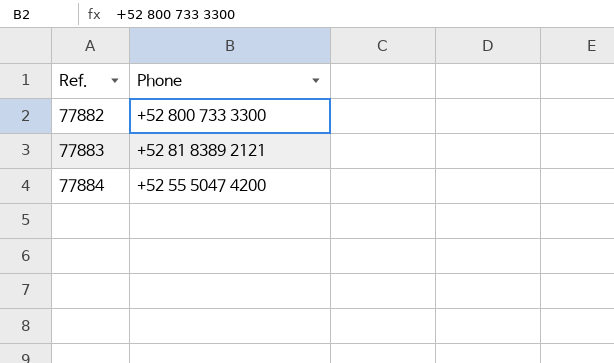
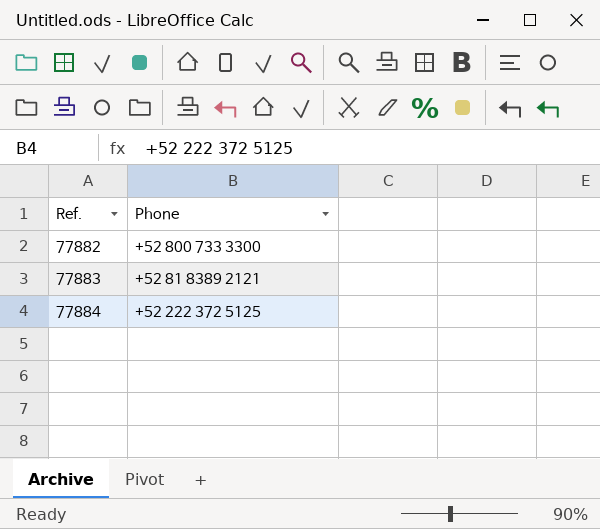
77884 | Phone: +52 55 5047 4200 -> +52 222 372 5125

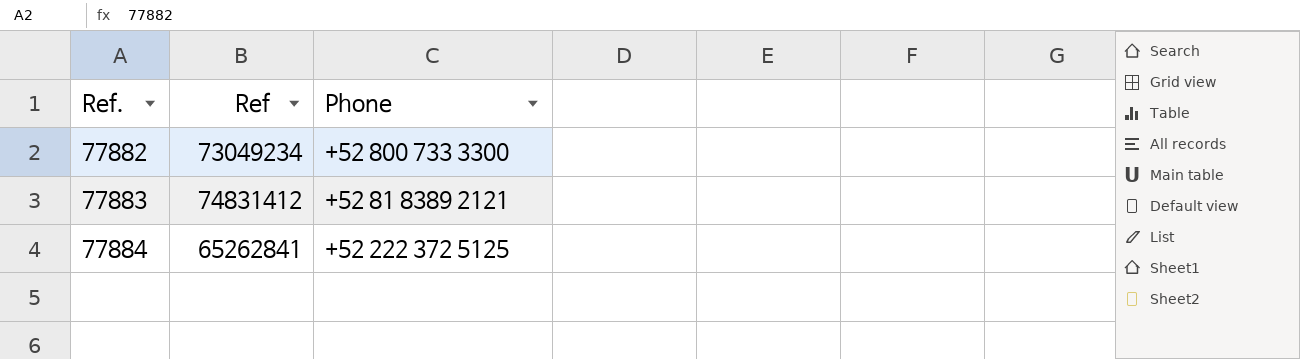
column Ref | position: none -> 2

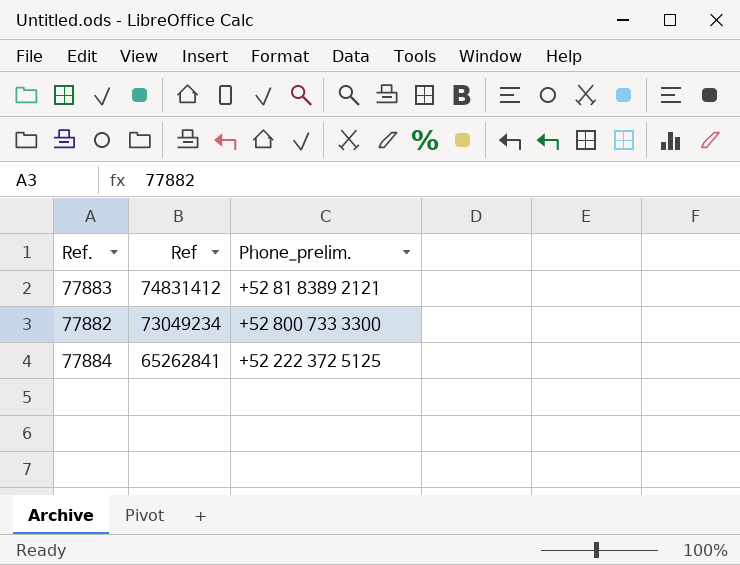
row order: Ref. ascending -> Ref descending
column name: Phone -> Phone_prelim.

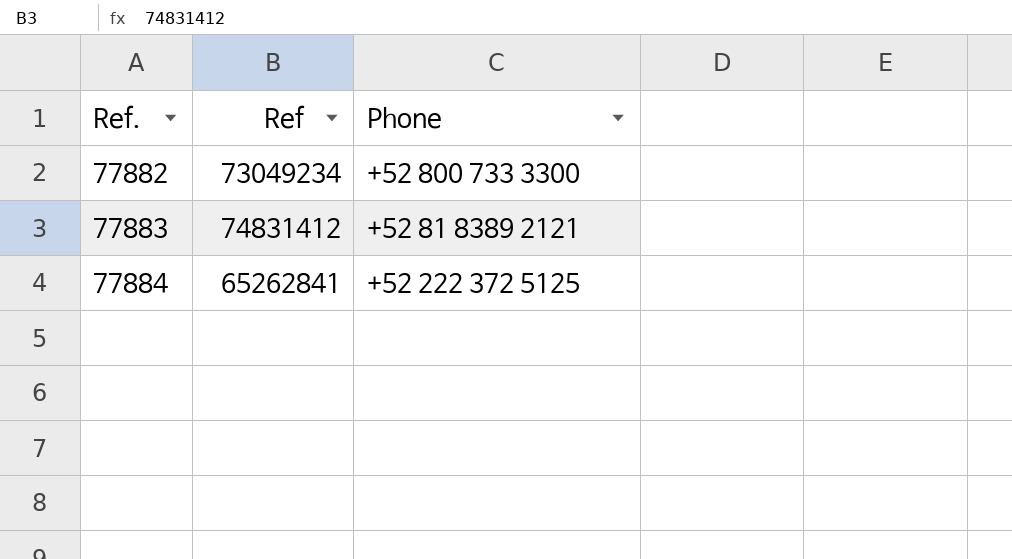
row order: Ref descending -> Ref. ascending
column name: Phone_prelim. -> Phone

